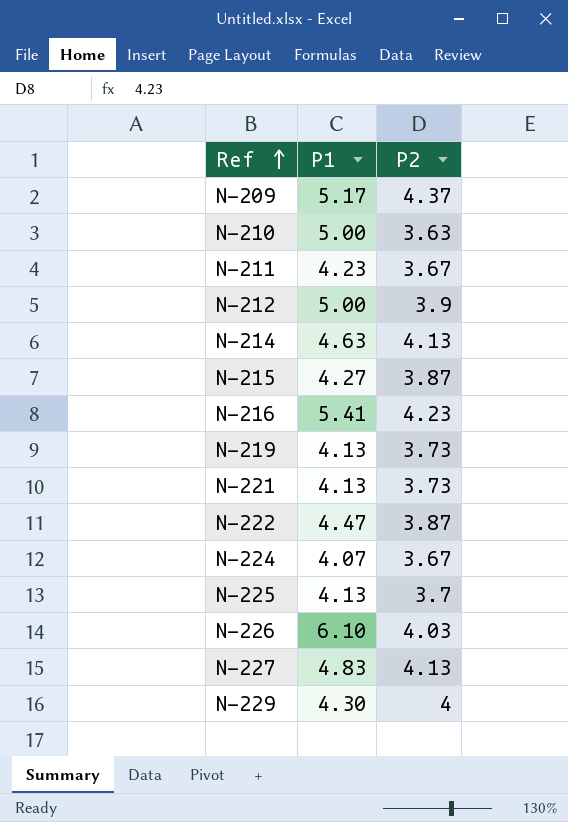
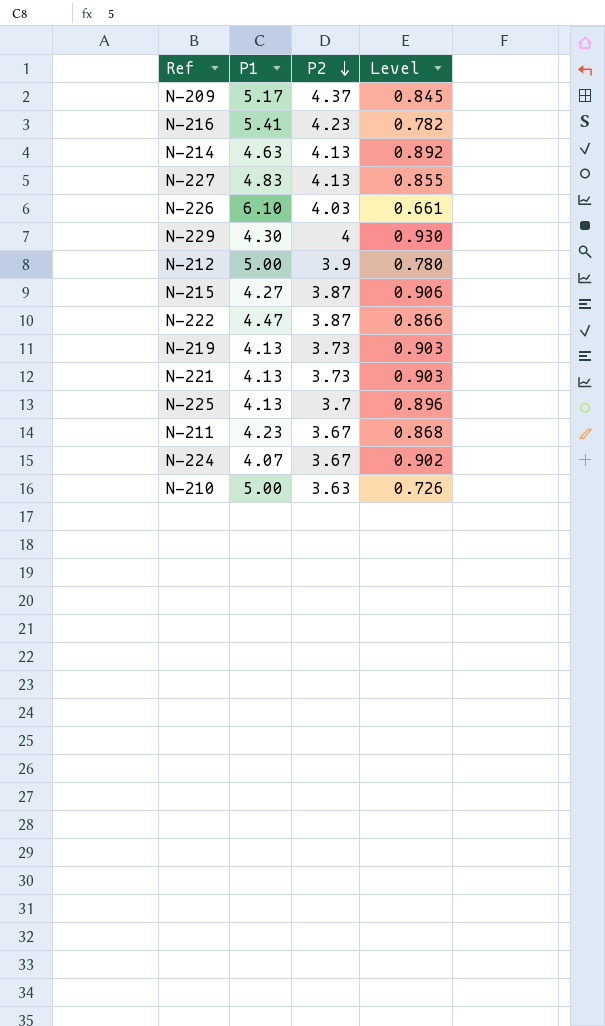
row order: Ref ascending -> P2 descending
column Level | formula: none -> [P2] / [P1]

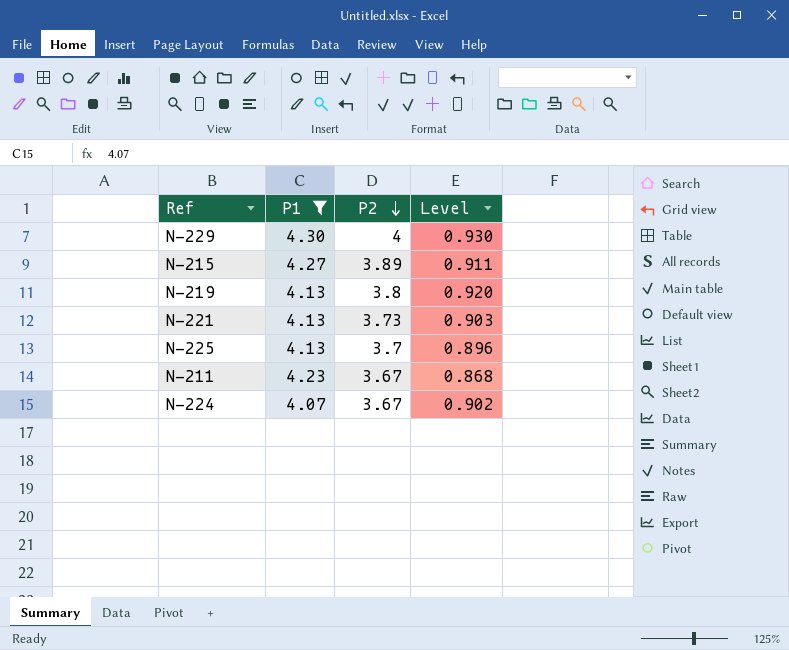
filter: none -> P1 <= 4.30
N-215 | P2: 3.87 -> 3.89
N-215 | Level: 0.906 -> 0.911
N-219 | P2: 3.73 -> 3.8
N-219 | Level: 0.903 -> 0.920

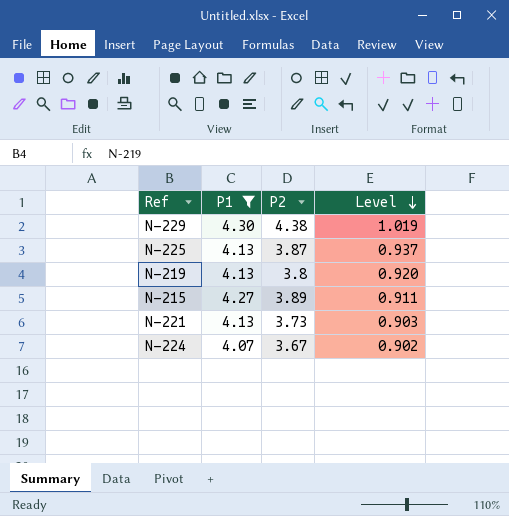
row order: P2 descending -> Level descending
row N-211: 4.23 | 3.67 | 0.868 -> none
N-229 | P2: 4 -> 4.38
N-229 | Level: 0.930 -> 1.019
N-225 | P2: 3.7 -> 3.87
N-225 | Level: 0.896 -> 0.937

